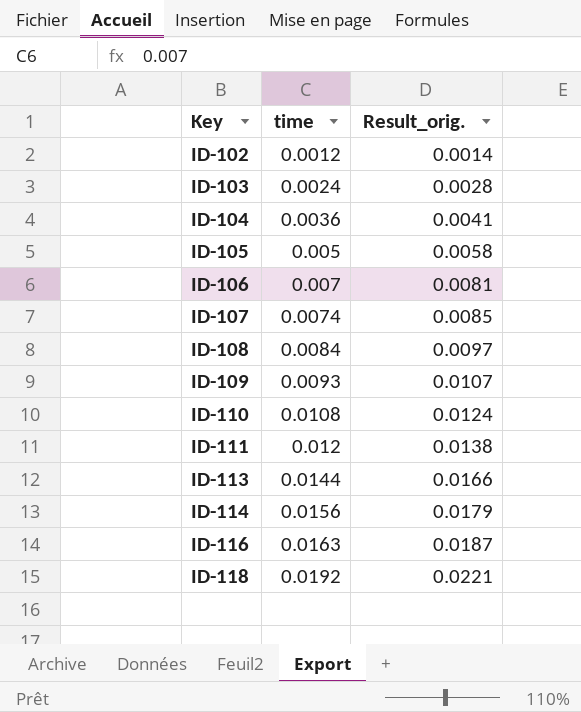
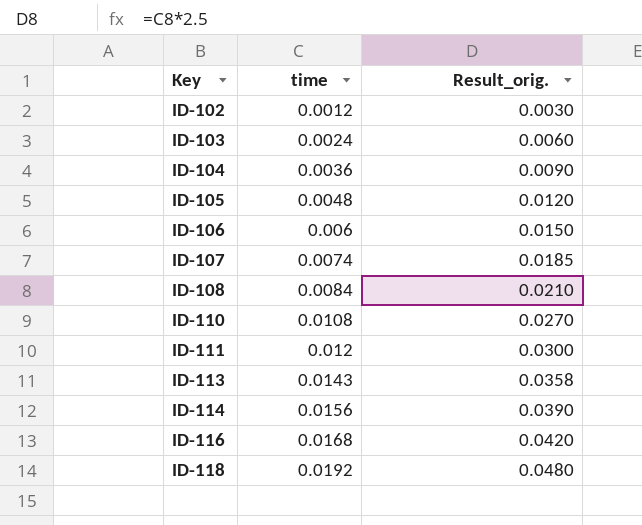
column Result_orig. | formula: [time] * 1.15 -> [time] * 2.5
row ID-109: 0.0093 | 0.0107 -> none
ID-105 | time: 0.005 -> 0.0048
ID-106 | time: 0.007 -> 0.006
ID-113 | time: 0.0144 -> 0.0143
ID-116 | time: 0.0163 -> 0.0168

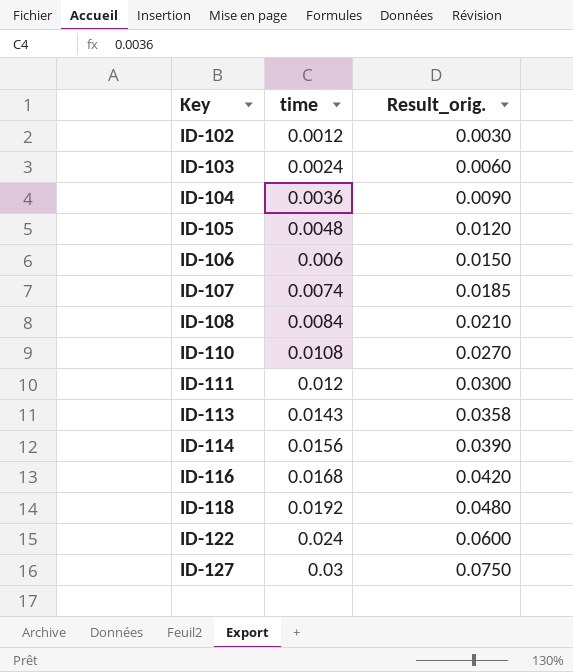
row ID-122: none -> 0.024 | 0.0600
row ID-127: none -> 0.03 | 0.0750

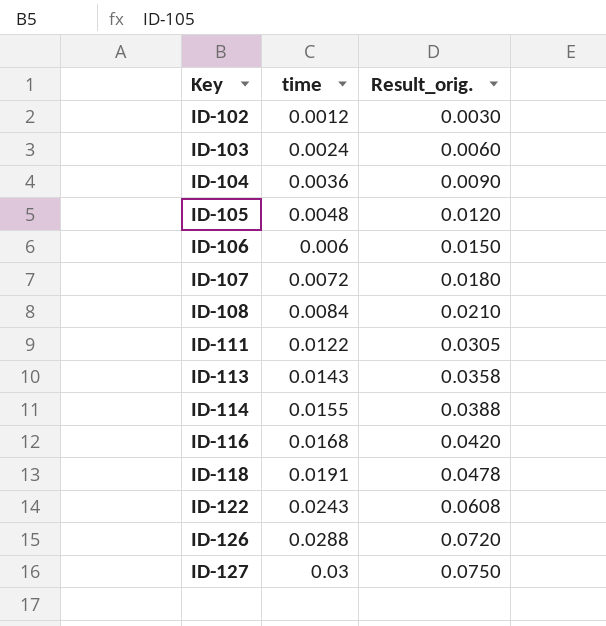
row ID-110: 0.0108 | 0.0270 -> none
ID-107 | time: 0.0074 -> 0.0072
ID-107 | Result_orig.: 0.0185 -> 0.0180
ID-111 | time: 0.012 -> 0.0122
ID-111 | Result_orig.: 0.0300 -> 0.0305
ID-114 | time: 0.0156 -> 0.0155
ID-114 | Result_orig.: 0.0390 -> 0.0388
ID-118 | time: 0.0192 -> 0.0191
ID-118 | Result_orig.: 0.0480 -> 0.0478
ID-122 | time: 0.024 -> 0.0243
ID-122 | Result_orig.: 0.0600 -> 0.0608
row ID-126: none -> 0.0288 | 0.0720

